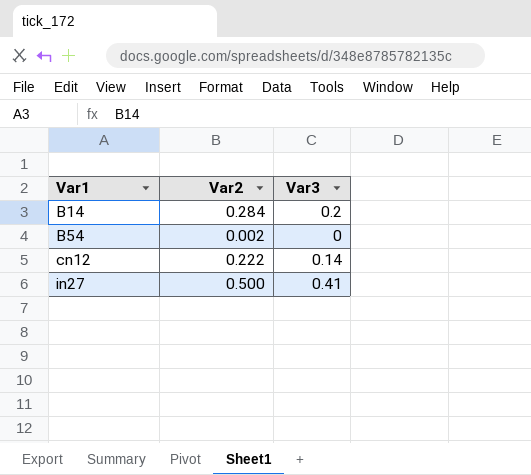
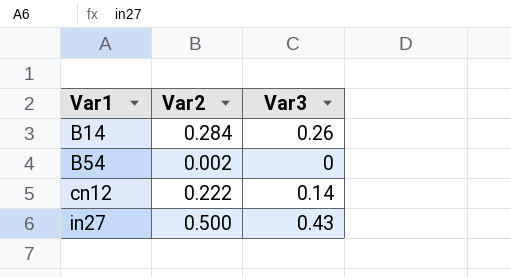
B14 | Var3: 0.2 -> 0.26
in27 | Var3: 0.41 -> 0.43

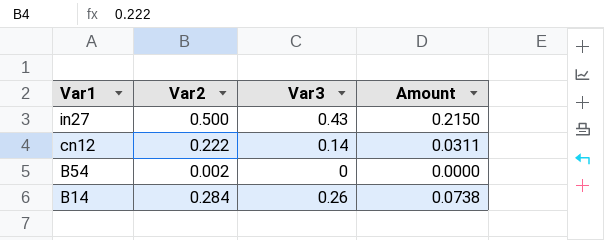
row order: Var1 ascending -> Var1 descending
column Amount | formula: none -> [Var2] * [Var3]

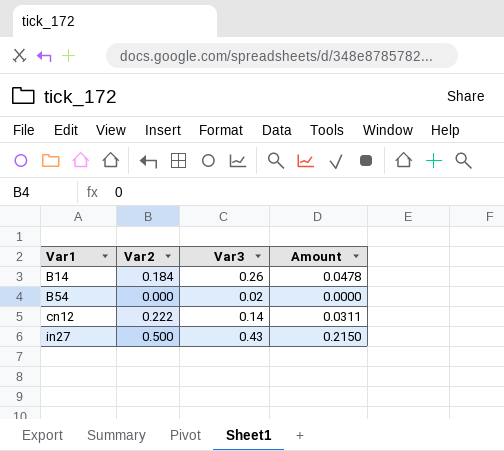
row order: Var1 descending -> Var1 ascending
B14 | Var2: 0.284 -> 0.184
B14 | Amount: 0.0738 -> 0.0478
B54 | Var2: 0.002 -> 0.000
B54 | Var3: 0 -> 0.02

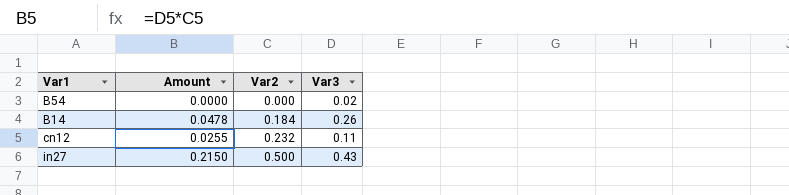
row order: Var1 ascending -> Var2 ascending
column Amount | position: 4 -> 2
cn12 | Amount: 0.0311 -> 0.0255
cn12 | Var2: 0.222 -> 0.232
cn12 | Var3: 0.14 -> 0.11

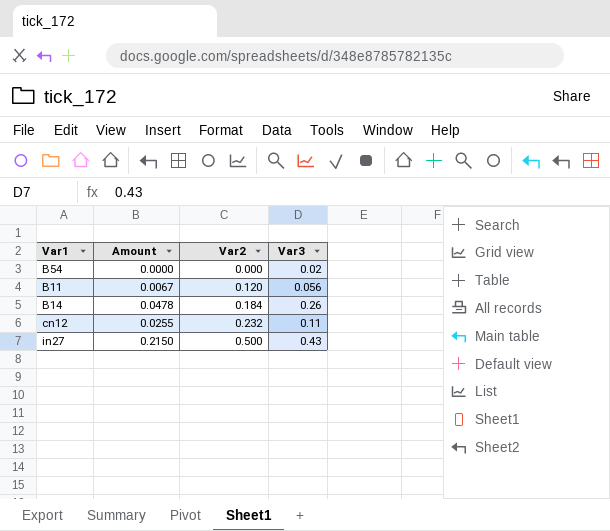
row B11: none -> 0.0067 | 0.120 | 0.056

